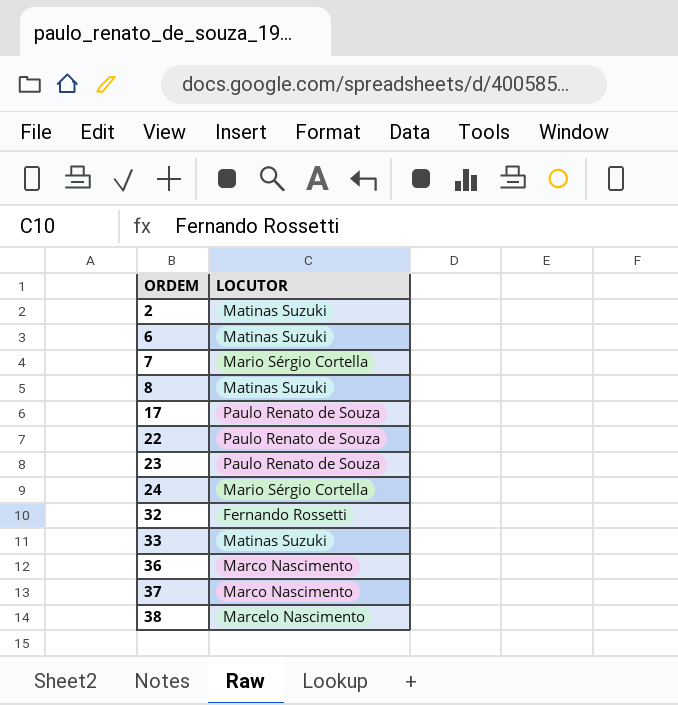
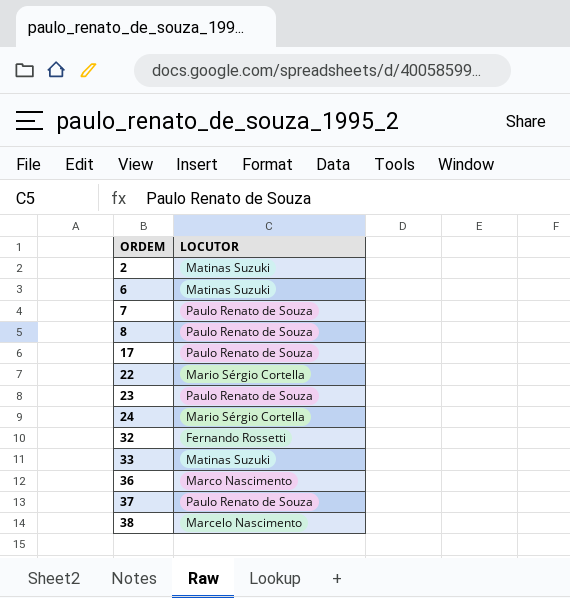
7 | LOCUTOR: Mario Sérgio Cortella -> Paulo Renato de Souza
8 | LOCUTOR: Matinas Suzuki -> Paulo Renato de Souza
22 | LOCUTOR: Paulo Renato de Souza -> Mario Sérgio Cortella
37 | LOCUTOR: Marco Nascimento -> Paulo Renato de Souza

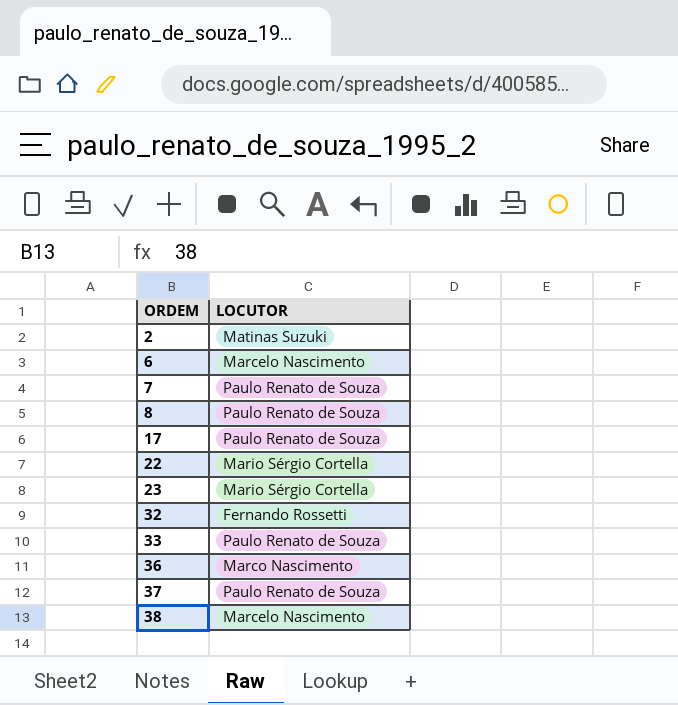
row 24: Mario Sérgio Cortella -> none
6 | LOCUTOR: Matinas Suzuki -> Marcelo Nascimento
23 | LOCUTOR: Paulo Renato de Souza -> Mario Sérgio Cortella
33 | LOCUTOR: Matinas Suzuki -> Paulo Renato de Souza

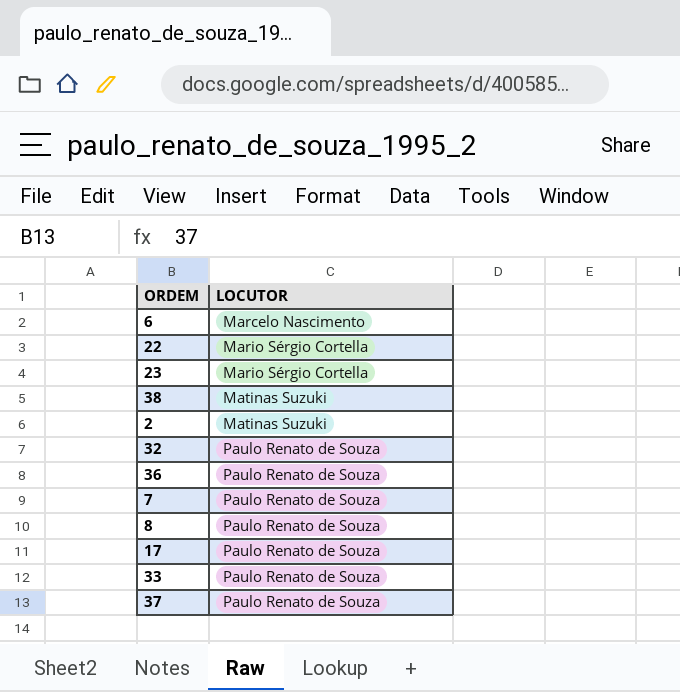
row order: ORDEM ascending -> LOCUTOR ascending
38 | LOCUTOR: Marcelo Nascimento -> Matinas Suzuki
32 | LOCUTOR: Fernando Rossetti -> Paulo Renato de Souza
36 | LOCUTOR: Marco Nascimento -> Paulo Renato de Souza

